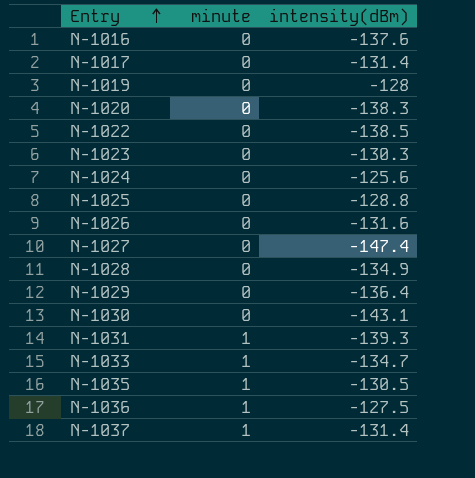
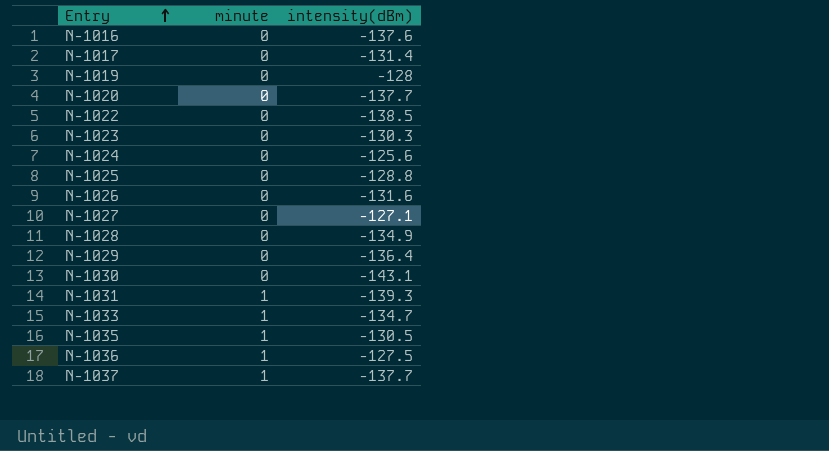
N-1020 | intensity(dBm): -138.3 -> -137.7
N-1027 | intensity(dBm): -147.4 -> -127.1
N-1037 | intensity(dBm): -131.4 -> -137.7

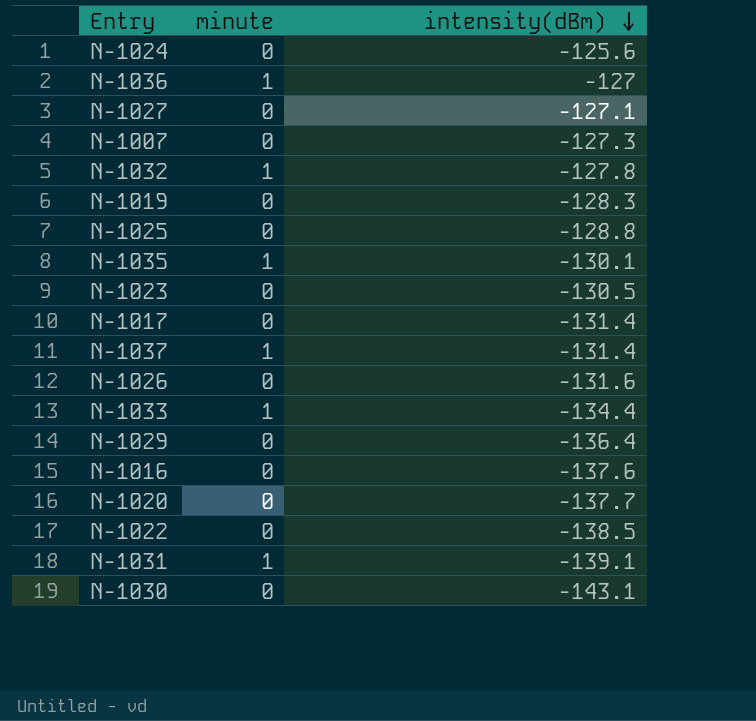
row order: Entry ascending -> intensity(dBm) descending
row N-1028: 0 | -134.9 -> none
N-1036 | intensity(dBm): -127.5 -> -127
row N-1007: none -> 0 | -127.3
row N-1032: none -> 1 | -127.8
N-1019 | intensity(dBm): -128 -> -128.3
N-1035 | intensity(dBm): -130.5 -> -130.1
N-1023 | intensity(dBm): -130.3 -> -130.5
N-1037 | intensity(dBm): -137.7 -> -131.4
N-1033 | intensity(dBm): -134.7 -> -134.4
N-1031 | intensity(dBm): -139.3 -> -139.1

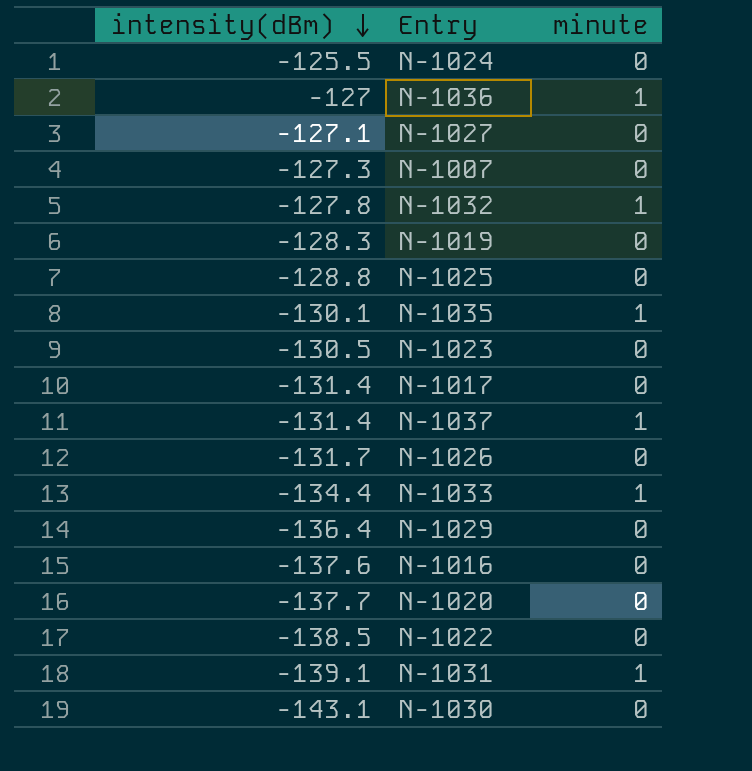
column intensity(dBm) | position: 3 -> 1
N-1024 | intensity(dBm): -125.6 -> -125.5
N-1026 | intensity(dBm): -131.6 -> -131.7

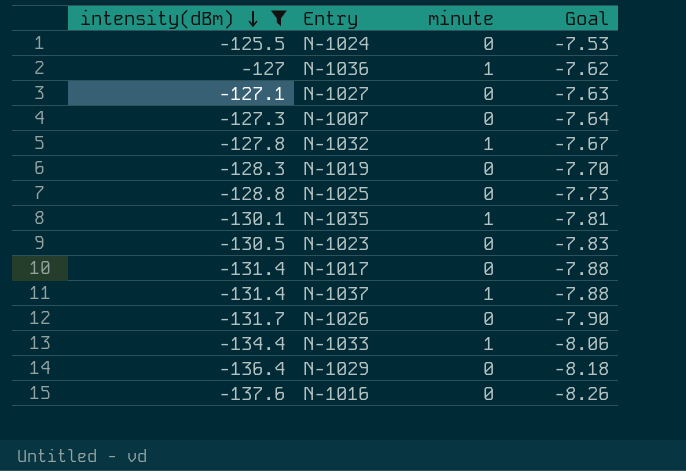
filter: none -> intensity(dBm) >= -137.6
column Goal | formula: none -> [intensity(dBm)] * 0.06

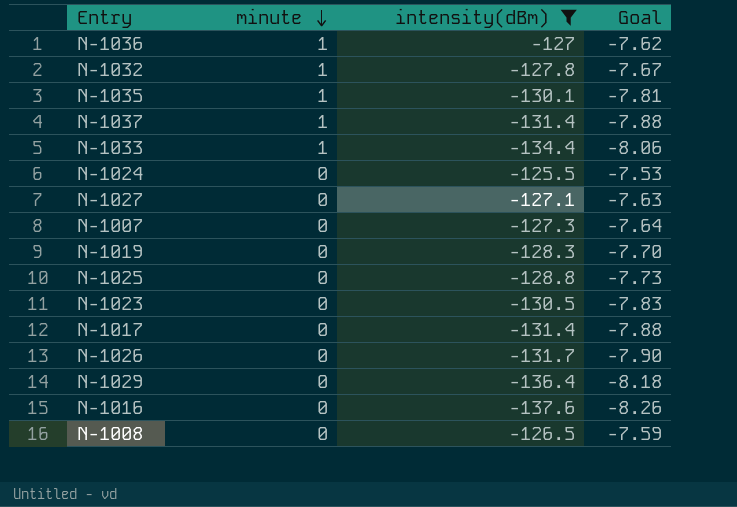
row order: intensity(dBm) descending -> minute descending
column intensity(dBm) | position: 1 -> 3
row N-1008: none -> 0 | -126.5 | -7.59

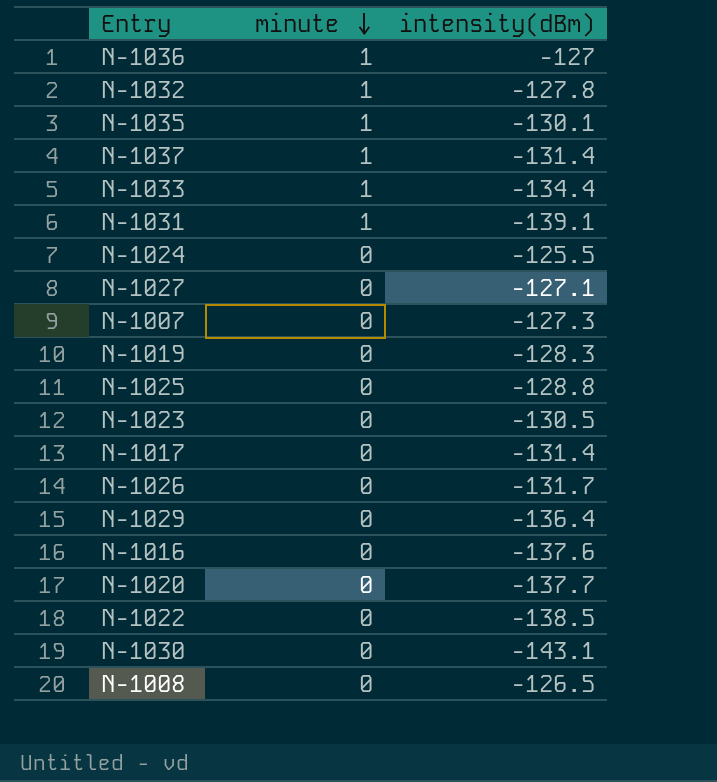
filter: intensity(dBm) >= -137.6 -> none
column Goal | formula: [intensity(dBm)] * 0.06 -> none

